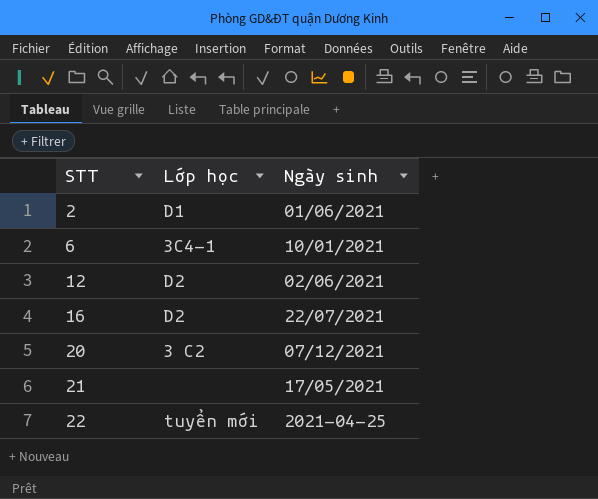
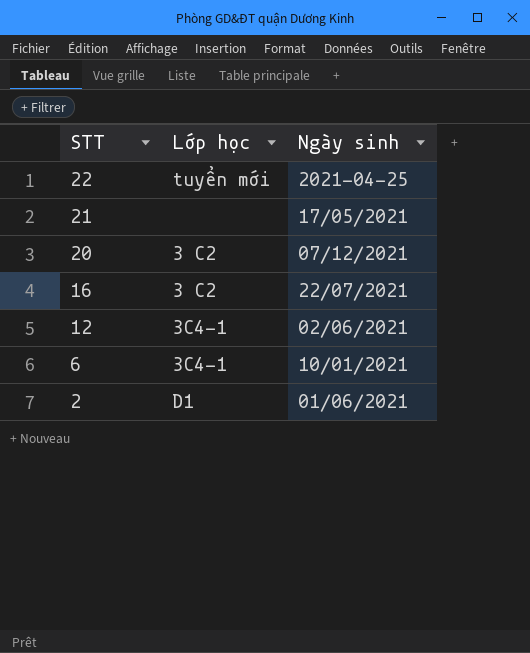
row order: STT ascending -> STT descending
16 | Lớp học: D2 -> 3 C2
12 | Lớp học: D2 -> 3C4-1

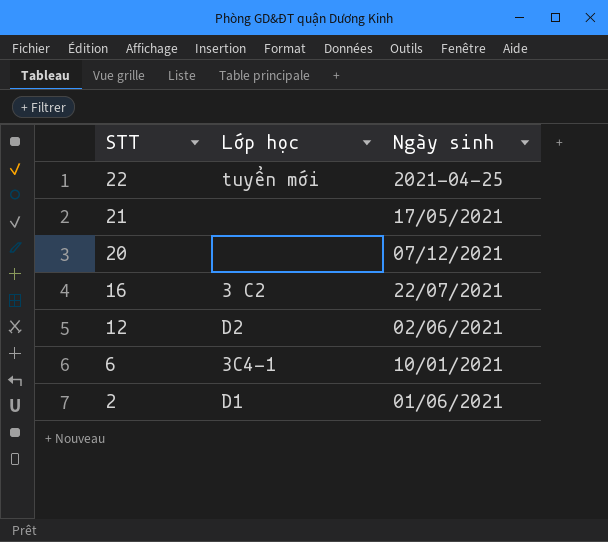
20 | Lớp học: 3 C2 -> none
12 | Lớp học: 3C4-1 -> D2

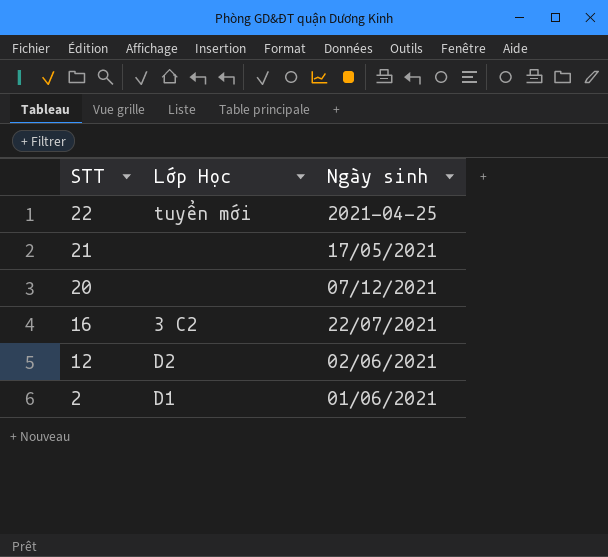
column name: Lớp học -> Lớp Học
row 6: 3C4-1 | 10/01/2021 -> none

